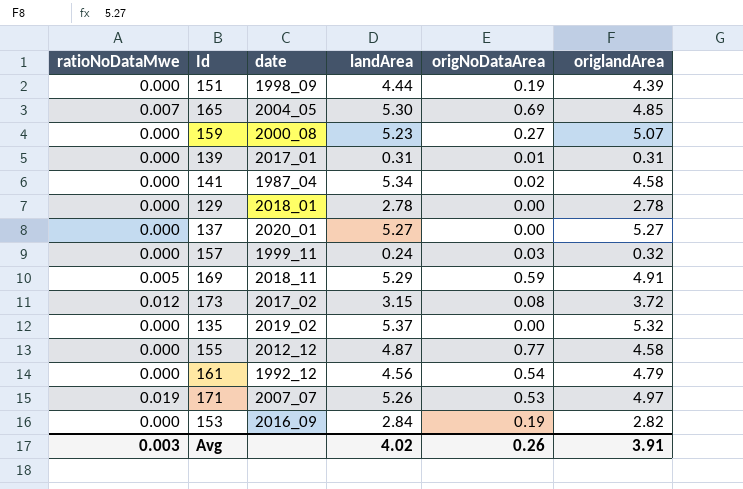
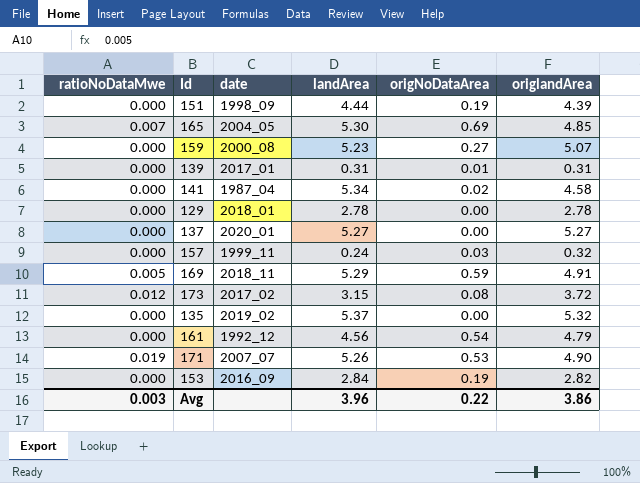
row 155: 0.000 | 2012_12 | 4.87 | 0.77 | 4.58 -> none
171 | origlandArea: 4.97 -> 4.90
Avg | landArea: 4.02 -> 3.96
Avg | origNoDataArea: 0.26 -> 0.22
Avg | origlandArea: 3.91 -> 3.86

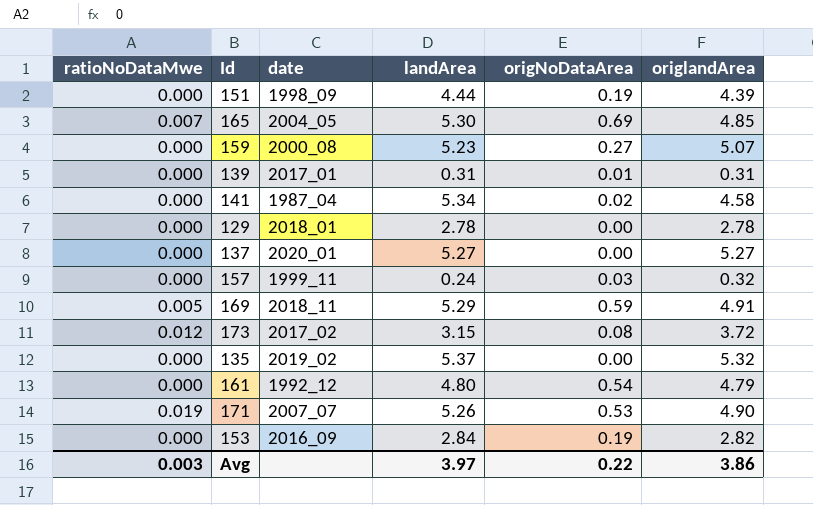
161 | landArea: 4.56 -> 4.80
Avg | landArea: 3.96 -> 3.97

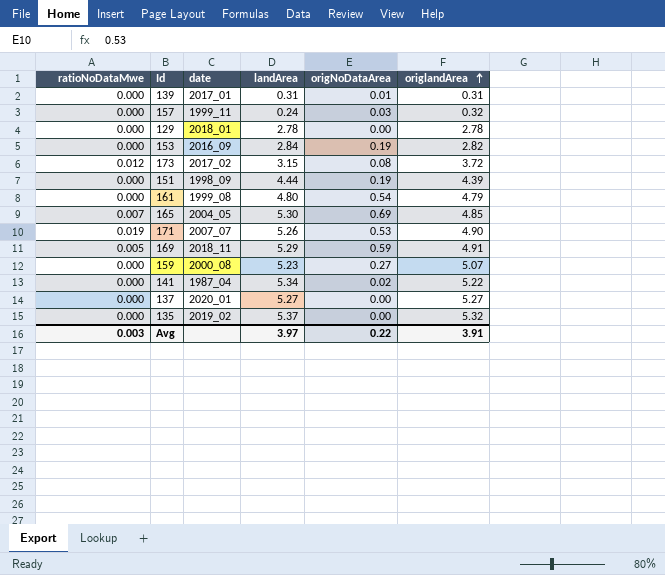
row order: none -> origlandArea ascending
161 | date: 1992_12 -> 1999_08
141 | origlandArea: 4.58 -> 5.22
Avg | origlandArea: 3.86 -> 3.91

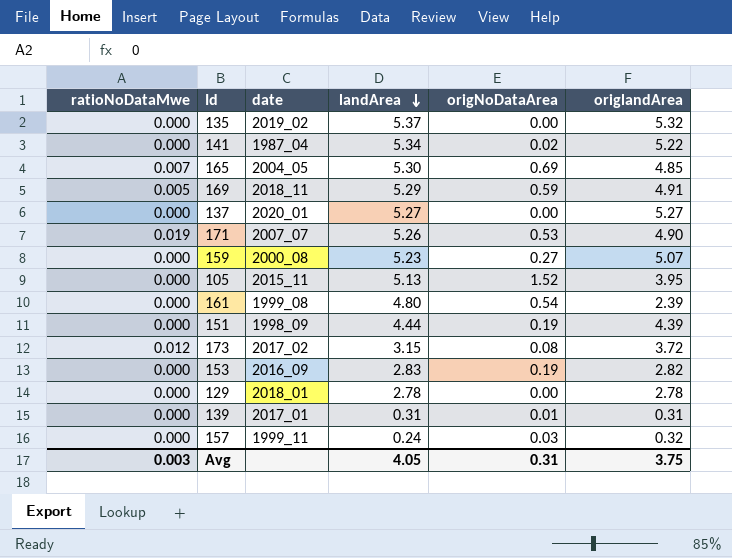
row order: origlandArea ascending -> landArea descending
row 105: none -> 0.000 | 2015_11 | 5.13 | 1.52 | 3.95
161 | origlandArea: 4.79 -> 2.39
153 | landArea: 2.84 -> 2.83
Avg | landArea: 3.97 -> 4.05
Avg | origNoDataArea: 0.22 -> 0.31
Avg | origlandArea: 3.91 -> 3.75

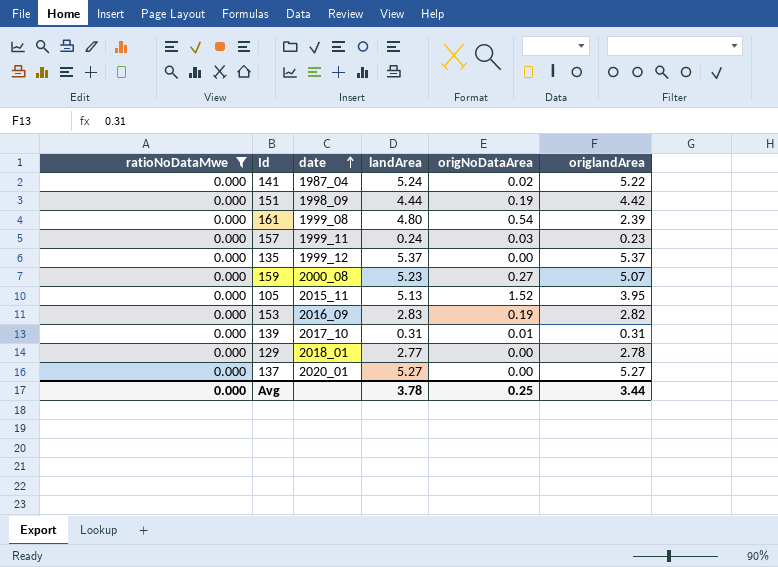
filter: none -> ratioNoDataMwe = 0.000
row order: landArea descending -> date ascending
141 | landArea: 5.34 -> 5.24
151 | origlandArea: 4.39 -> 4.42
157 | origlandArea: 0.32 -> 0.23
135 | date: 2019_02 -> 1999_12
135 | origlandArea: 5.32 -> 5.37
139 | date: 2017_01 -> 2017_10
129 | landArea: 2.78 -> 2.77
Avg | ratioNoDataMwe: 0.003 -> 0.000
Avg | landArea: 4.05 -> 3.78
Avg | origNoDataArea: 0.31 -> 0.25
Avg | origlandArea: 3.75 -> 3.44

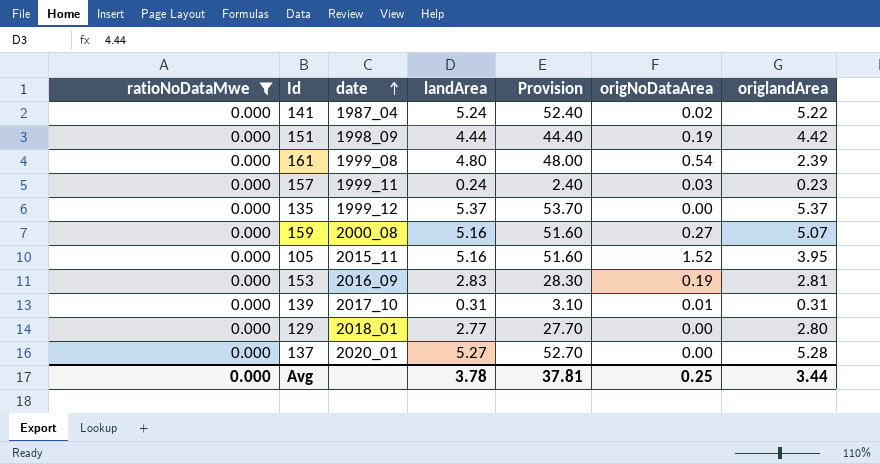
column Provision | formula: none -> [landArea] * 10
159 | landArea: 5.23 -> 5.16
105 | landArea: 5.13 -> 5.16
153 | origlandArea: 2.82 -> 2.81
129 | origlandArea: 2.78 -> 2.80
137 | origlandArea: 5.27 -> 5.28

